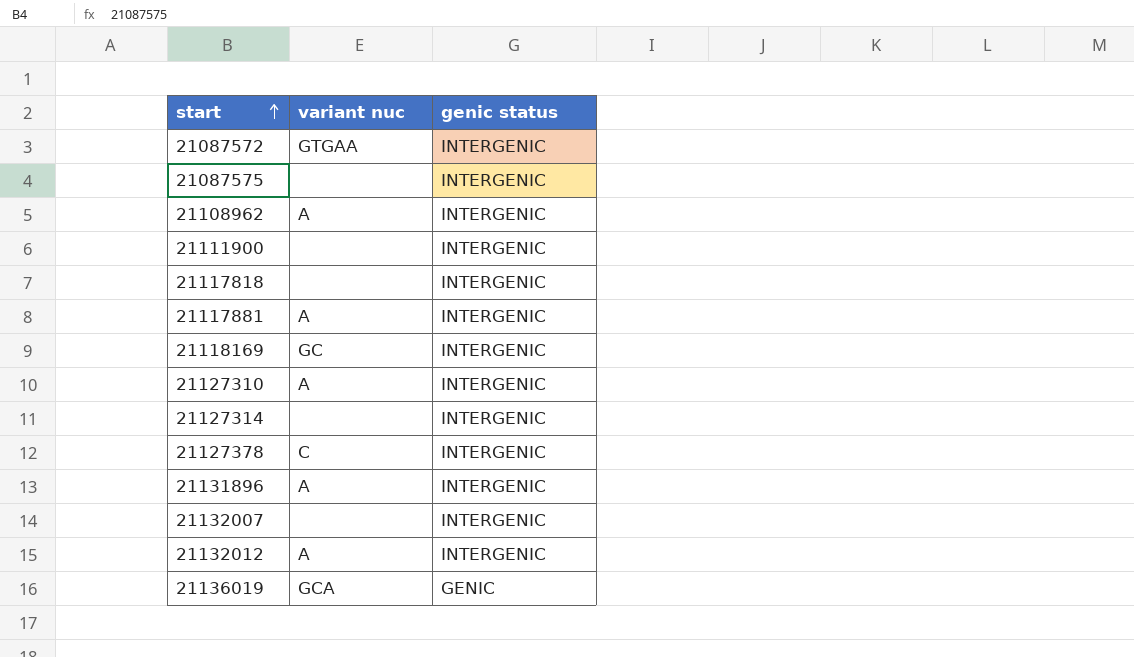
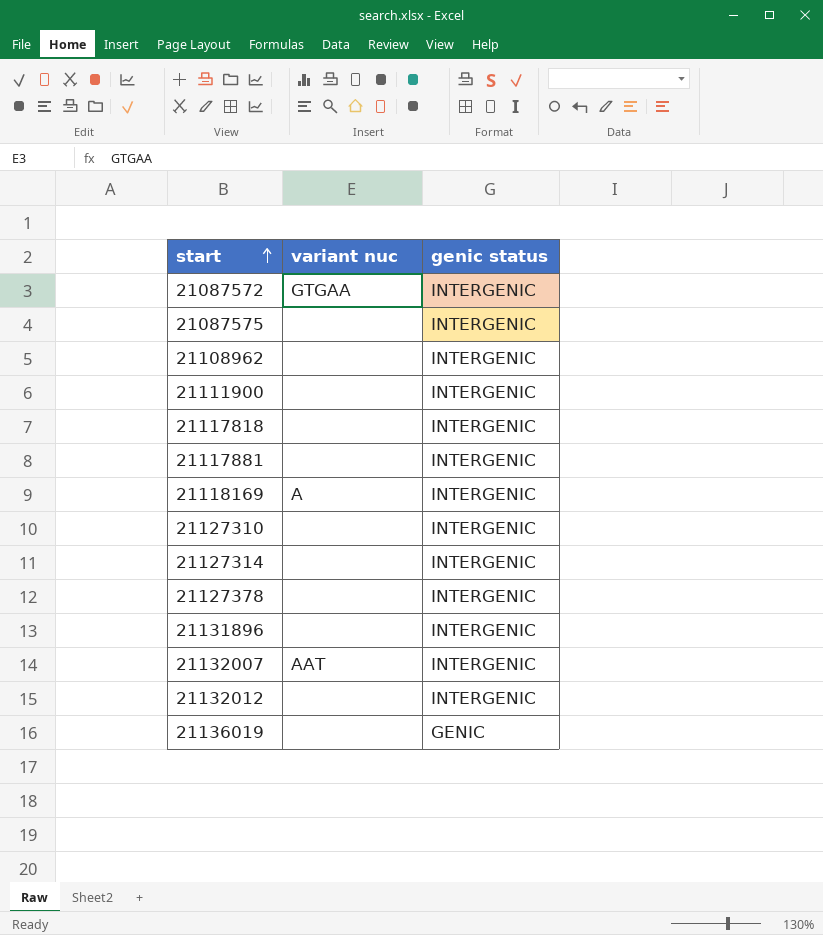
21108962 | variant nuc: A -> none
21117881 | variant nuc: A -> none
21118169 | variant nuc: GC -> A
21127310 | variant nuc: A -> none
21127378 | variant nuc: C -> none
21131896 | variant nuc: A -> none
21132007 | variant nuc: none -> AAT
21132012 | variant nuc: A -> none
21136019 | variant nuc: GCA -> none

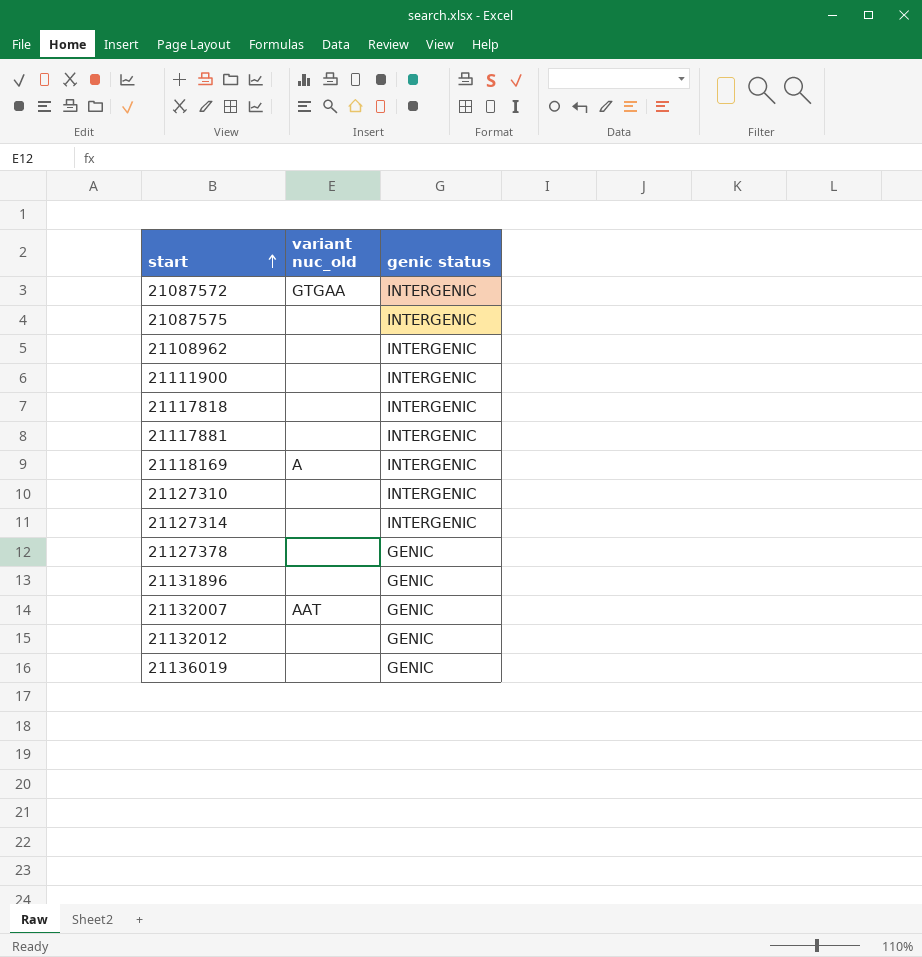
column name: variant nuc -> variant nuc_old
21127378 | genic status: INTERGENIC -> GENIC
21131896 | genic status: INTERGENIC -> GENIC
21132007 | genic status: INTERGENIC -> GENIC
21132012 | genic status: INTERGENIC -> GENIC

